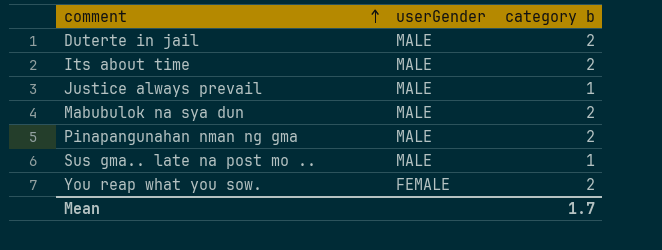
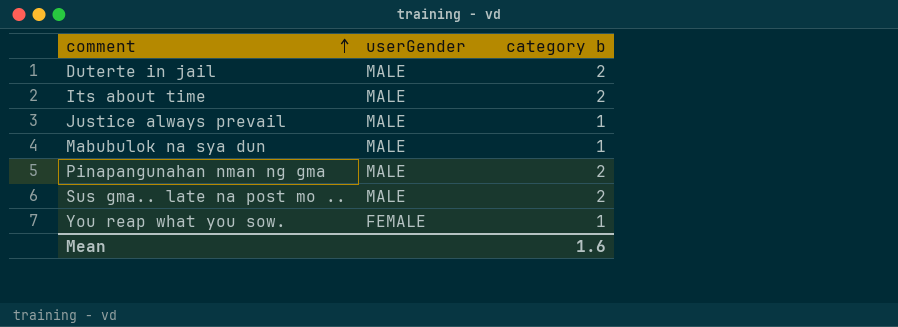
Mabubulok na sya dun | category b: 2 -> 1
Sus gma.. late na post mo .. | category b: 1 -> 2
You reap what you sow. | category b: 2 -> 1
Mean | category b: 1.7 -> 1.6

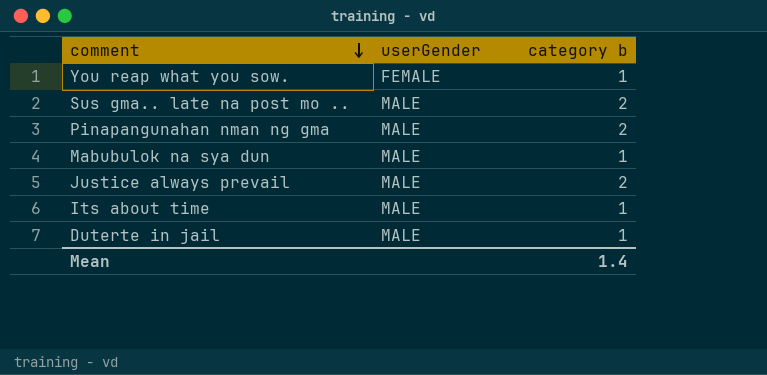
row order: comment ascending -> comment descending
Justice always prevail | category b: 1 -> 2
Its about time | category b: 2 -> 1
Duterte in jail | category b: 2 -> 1
Mean | category b: 1.6 -> 1.4

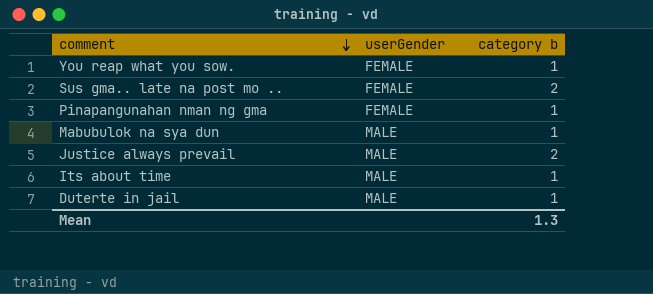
Sus gma.. late na post mo .. | userGender: MALE -> FEMALE
Pinapangunahan nman ng gma | userGender: MALE -> FEMALE
Pinapangunahan nman ng gma | category b: 2 -> 1
Mean | category b: 1.4 -> 1.3

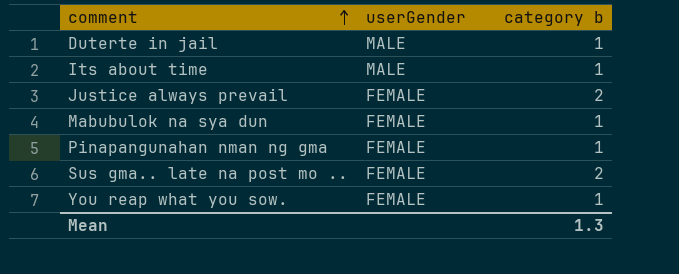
row order: comment descending -> comment ascending
Justice always prevail | userGender: MALE -> FEMALE
Mabubulok na sya dun | userGender: MALE -> FEMALE

